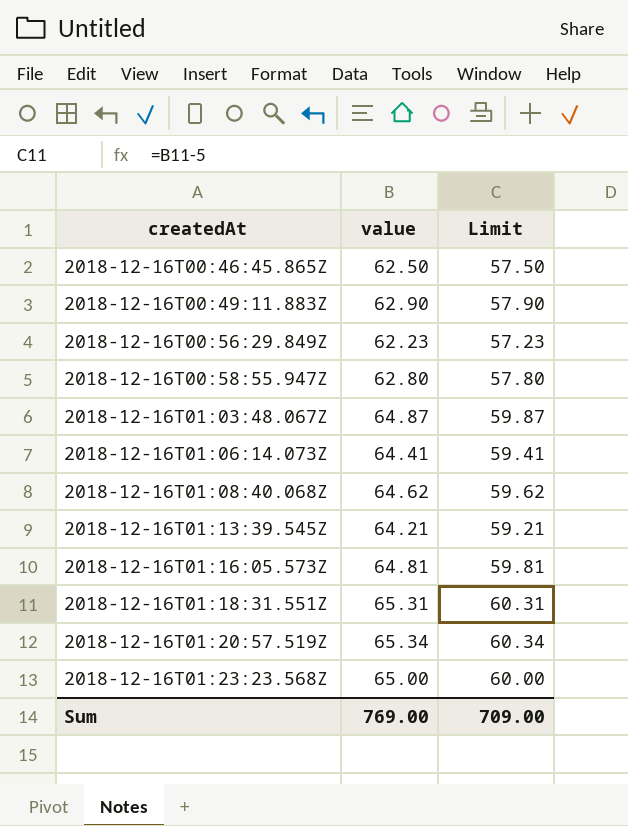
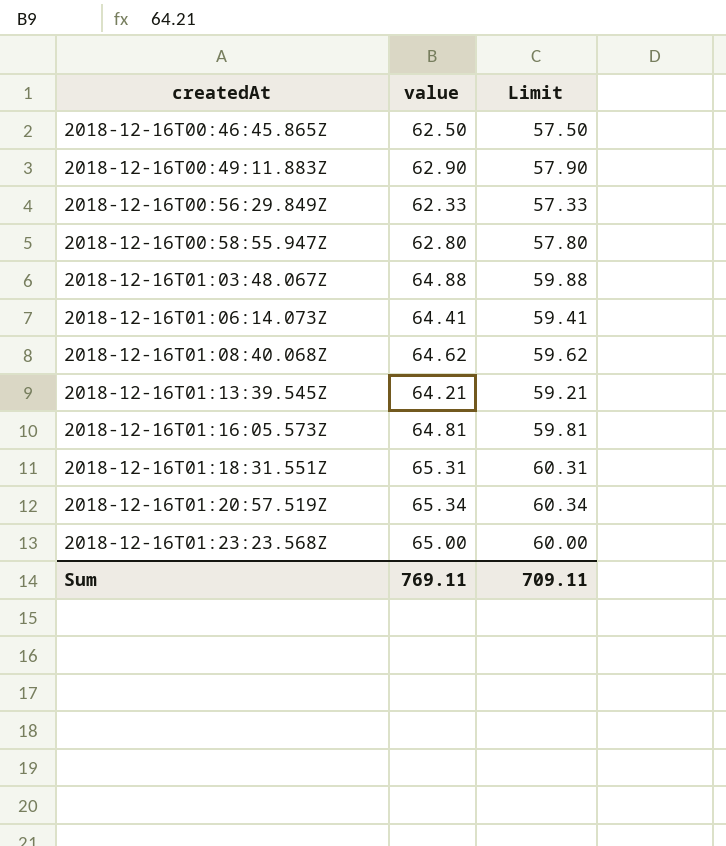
2018-12-16T00:56:29.849Z | value: 62.23 -> 62.33
2018-12-16T00:56:29.849Z | Limit: 57.23 -> 57.33
2018-12-16T01:03:48.067Z | value: 64.87 -> 64.88
2018-12-16T01:03:48.067Z | Limit: 59.87 -> 59.88
Sum | value: 769.00 -> 769.11
Sum | Limit: 709.00 -> 709.11

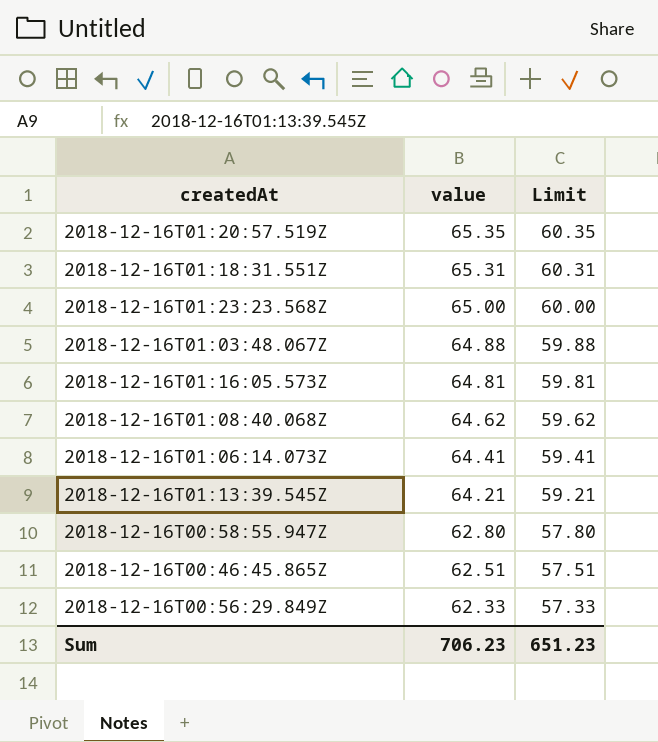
row order: createdAt ascending -> value descending
row 2018-12-16T00:49:11.883Z: 62.90 | 57.90 -> none
2018-12-16T01:20:57.519Z | value: 65.34 -> 65.35
2018-12-16T01:20:57.519Z | Limit: 60.34 -> 60.35
2018-12-16T00:46:45.865Z | value: 62.50 -> 62.51
2018-12-16T00:46:45.865Z | Limit: 57.50 -> 57.51
Sum | value: 769.11 -> 706.23
Sum | Limit: 709.11 -> 651.23

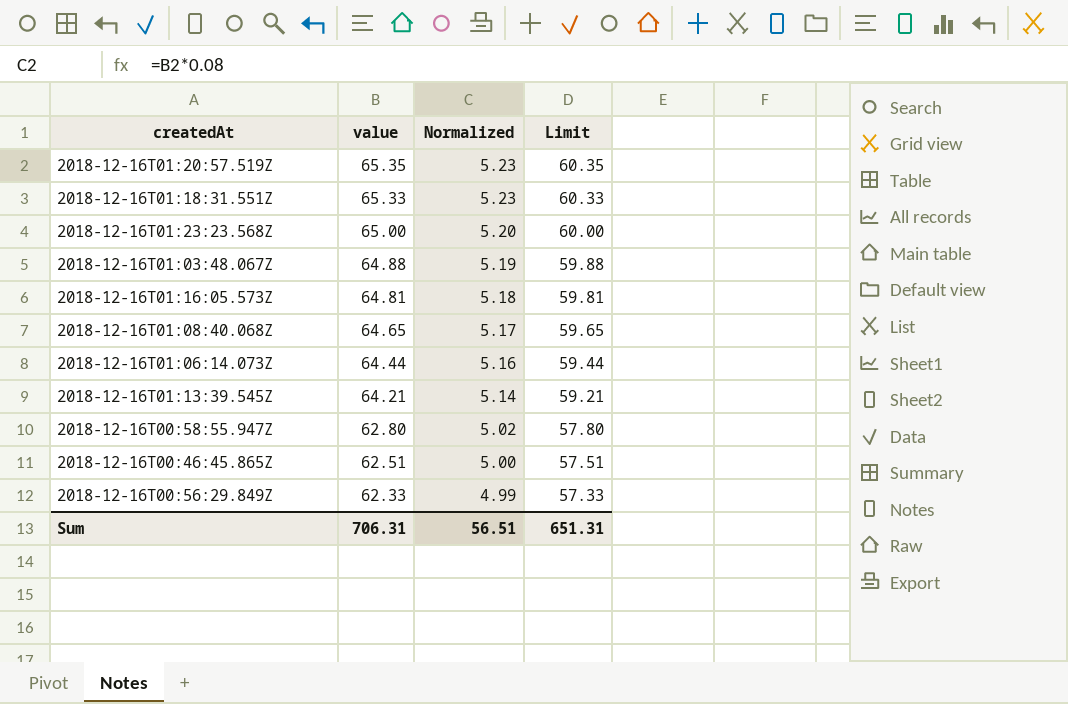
column Normalized | formula: none -> [value] * 0.08
2018-12-16T01:18:31.551Z | value: 65.31 -> 65.33
2018-12-16T01:18:31.551Z | Limit: 60.31 -> 60.33
2018-12-16T01:08:40.068Z | value: 64.62 -> 64.65
2018-12-16T01:08:40.068Z | Limit: 59.62 -> 59.65
2018-12-16T01:06:14.073Z | value: 64.41 -> 64.44
2018-12-16T01:06:14.073Z | Limit: 59.41 -> 59.44
Sum | value: 706.23 -> 706.31
Sum | Limit: 651.23 -> 651.31

